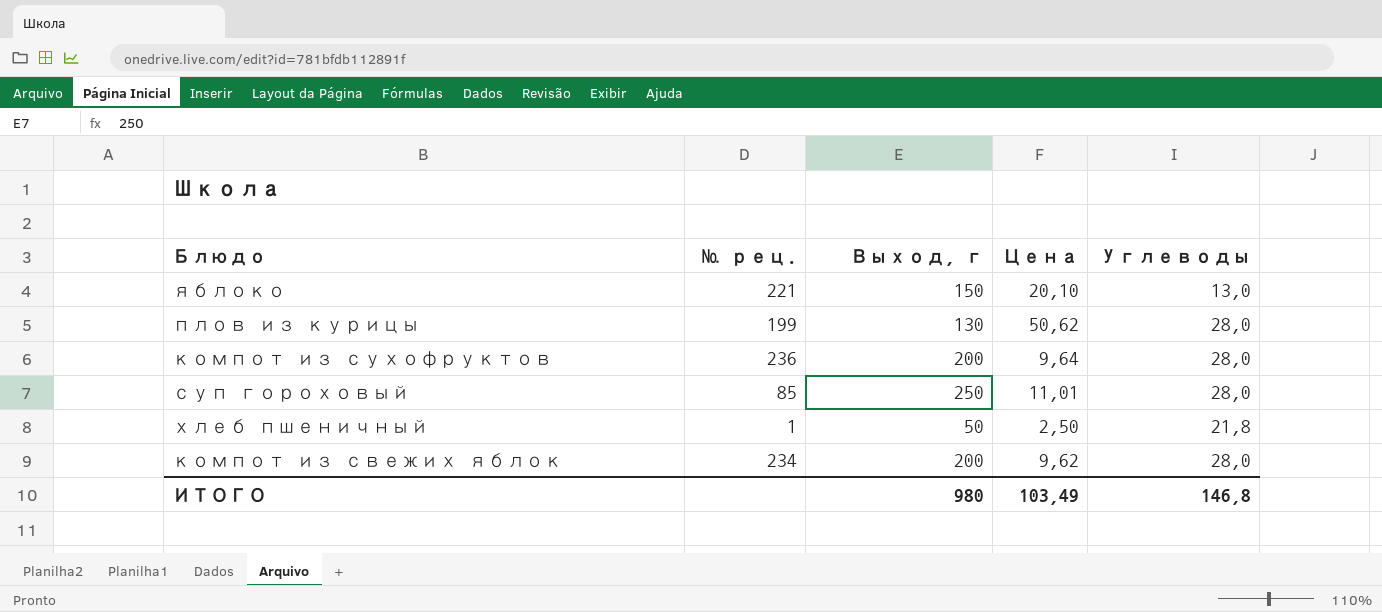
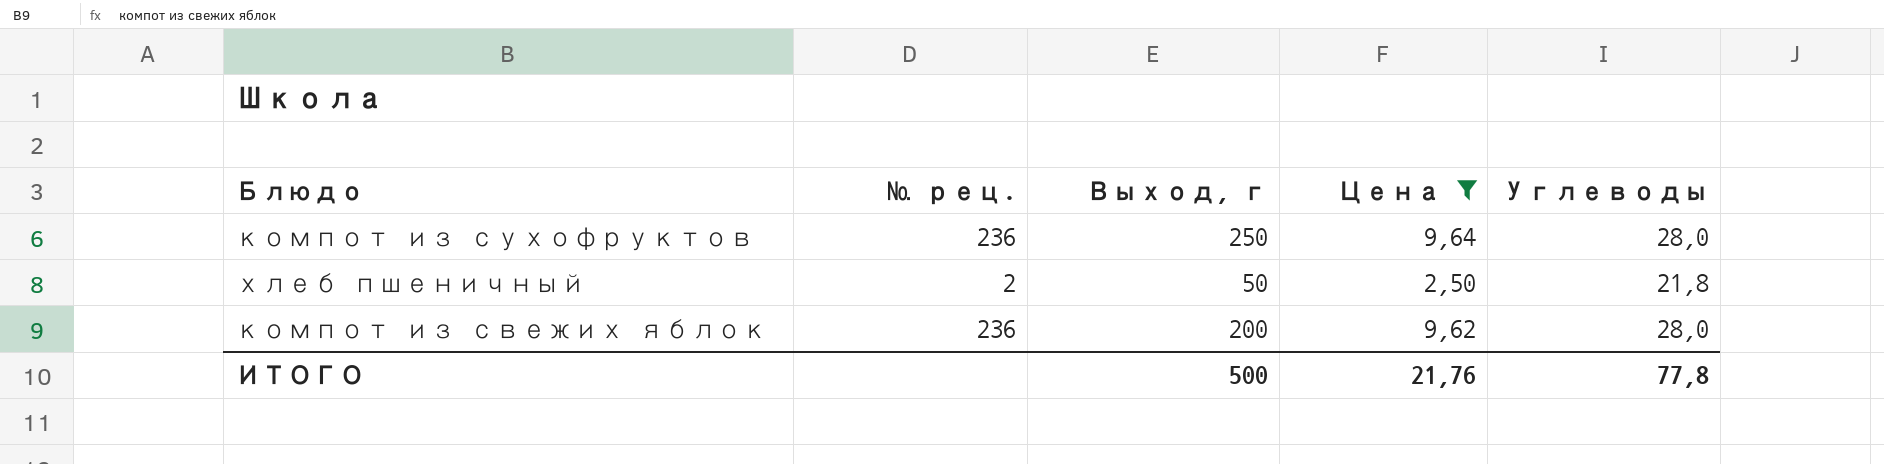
filter: none -> Цена <= 9,64
компот из сухофруктов | Выход, г: 200 -> 250
хлеб пшеничный | № рец.: 1 -> 2
компот из свежих яблок | № рец.: 234 -> 236
ИТОГО | Выход, г: 980 -> 500
ИТОГО | Цена: 103,49 -> 21,76
ИТОГО | Углеводы: 146,8 -> 77,8

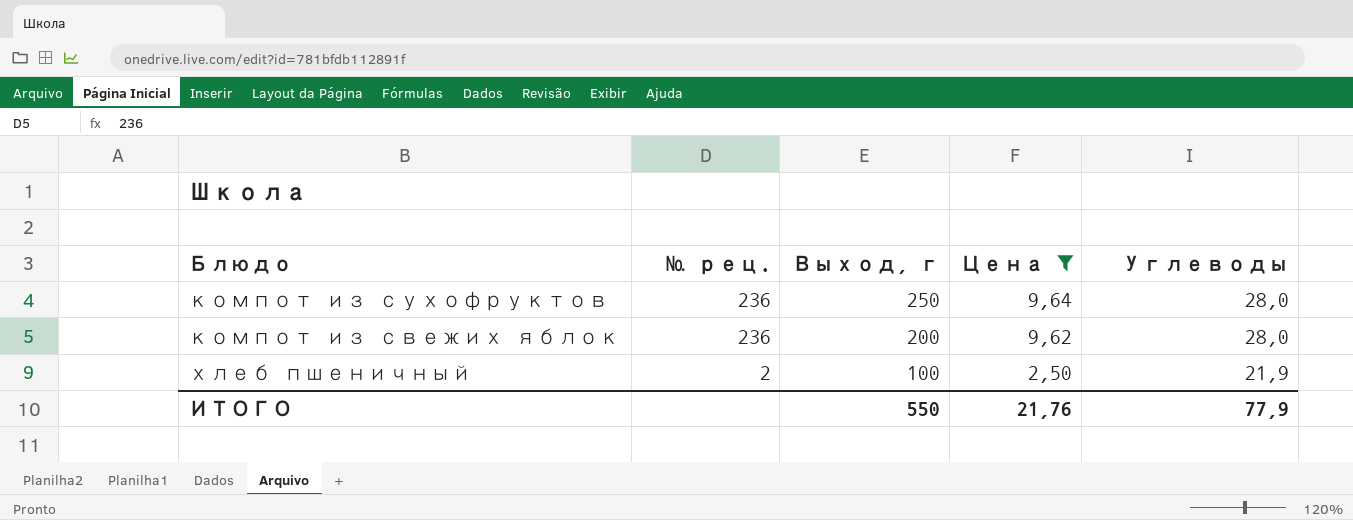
row order: none -> № рец. descending
хлеб пшеничный | Выход, г: 50 -> 100
хлеб пшеничный | Углеводы: 21,8 -> 21,9
ИТОГО | Выход, г: 500 -> 550
ИТОГО | Углеводы: 77,8 -> 77,9

